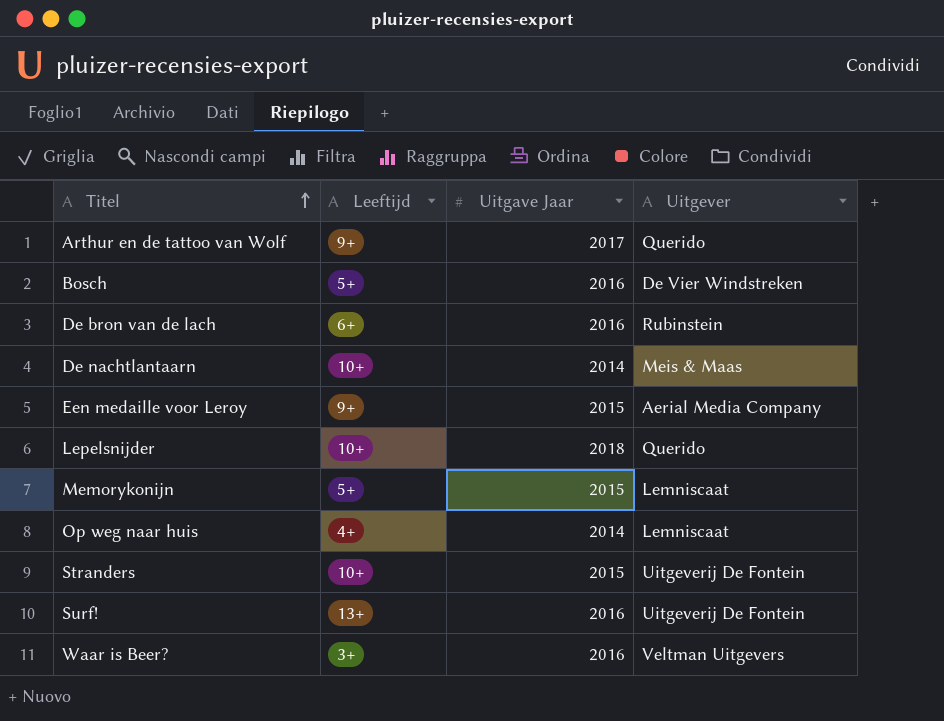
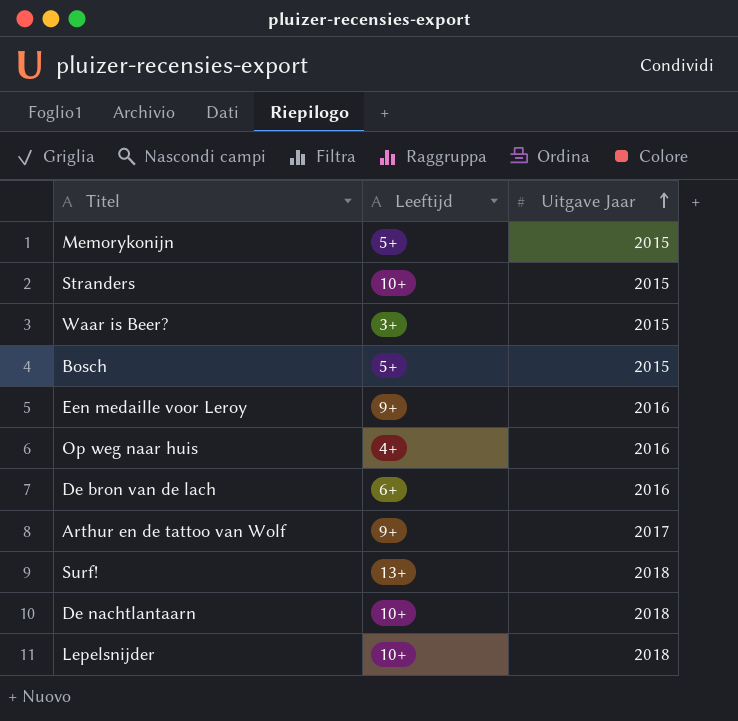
row order: Titel ascending -> Uitgave Jaar ascending
column Uitgever | position: 4 -> none
Waar is Beer? | Uitgave Jaar: 2016 -> 2015
Bosch | Uitgave Jaar: 2016 -> 2015
Een medaille voor Leroy | Uitgave Jaar: 2015 -> 2016
Op weg naar huis | Uitgave Jaar: 2014 -> 2016
Surf! | Uitgave Jaar: 2016 -> 2018
De nachtlantaarn | Uitgave Jaar: 2014 -> 2018

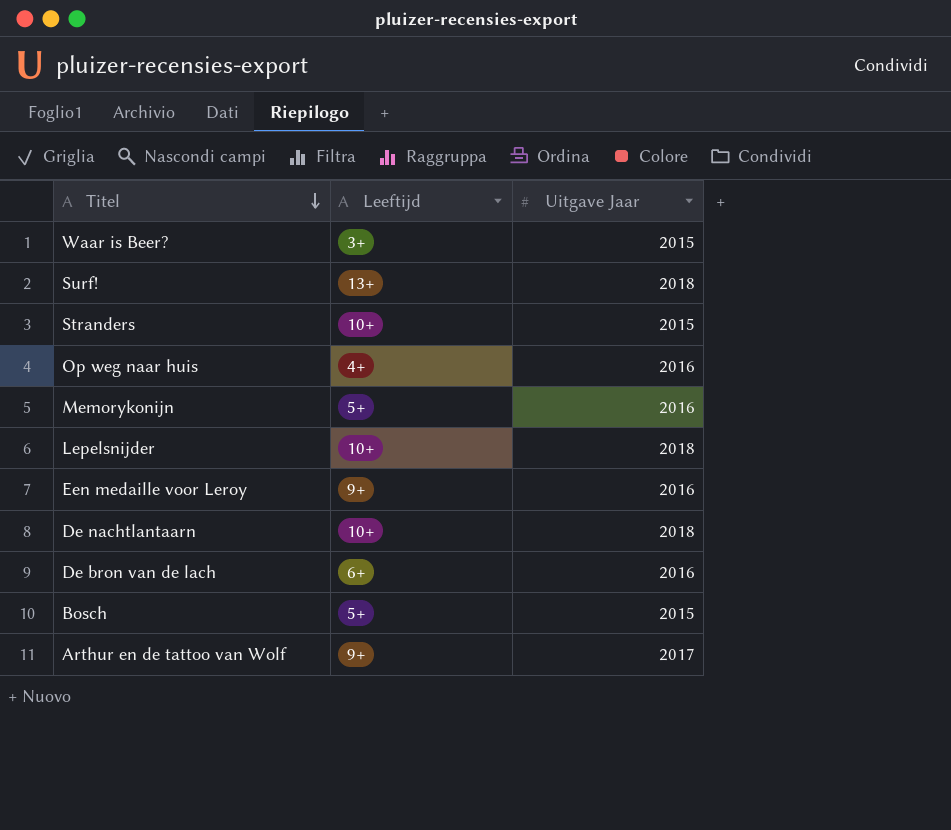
row order: Uitgave Jaar ascending -> Titel descending
Memorykonijn | Uitgave Jaar: 2015 -> 2016

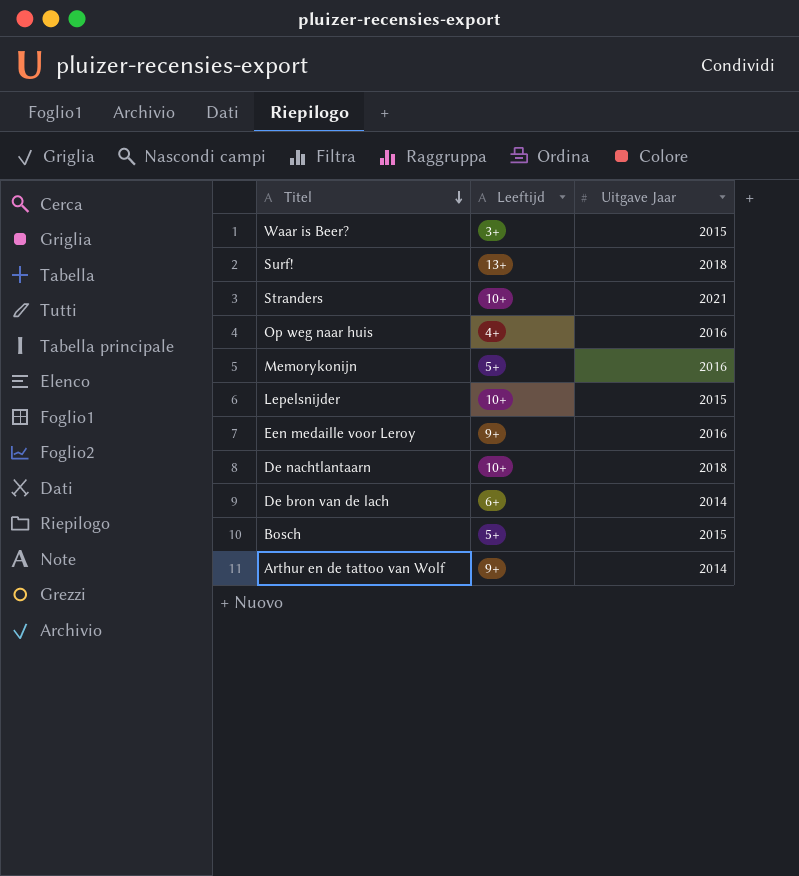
Stranders | Uitgave Jaar: 2015 -> 2021
Lepelsnijder | Uitgave Jaar: 2018 -> 2015
De bron van de lach | Uitgave Jaar: 2016 -> 2014
Arthur en de tattoo van Wolf | Uitgave Jaar: 2017 -> 2014

